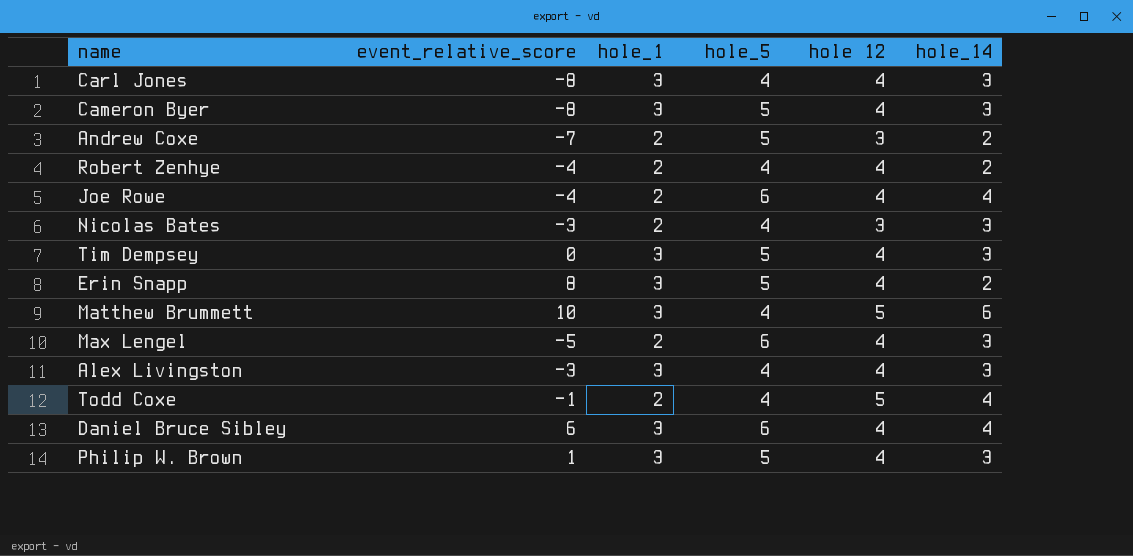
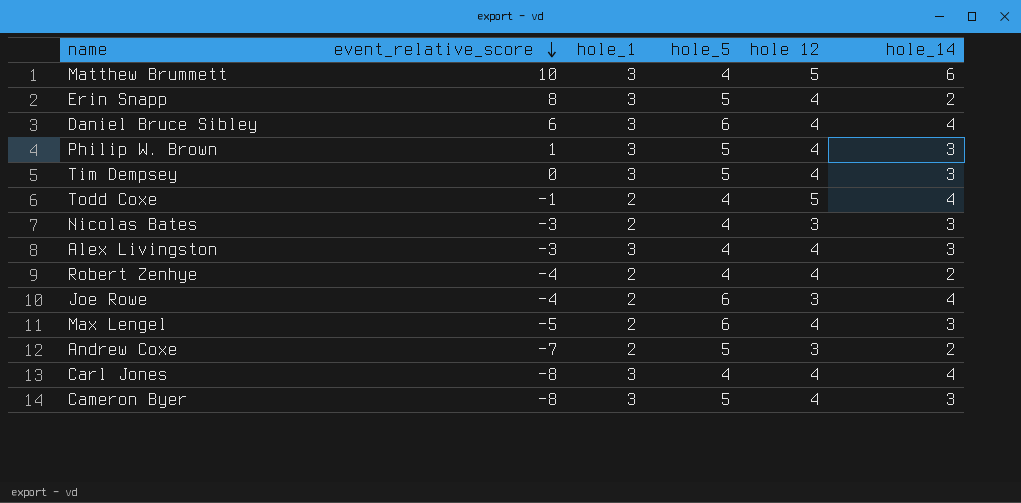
row order: none -> event_relative_score descending
Joe Rowe | hole 12: 4 -> 3
Carl Jones | hole_14: 3 -> 4

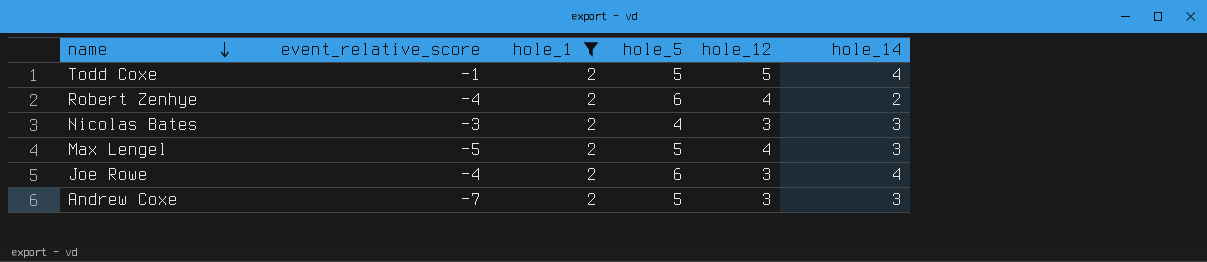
filter: none -> hole_1 = 2
row order: event_relative_score descending -> name descending
column name: hole 12 -> hole_12
Todd Coxe | hole_5: 4 -> 5
Robert Zenhye | hole_5: 4 -> 6
Max Lengel | hole_5: 6 -> 5
Andrew Coxe | hole_14: 2 -> 3

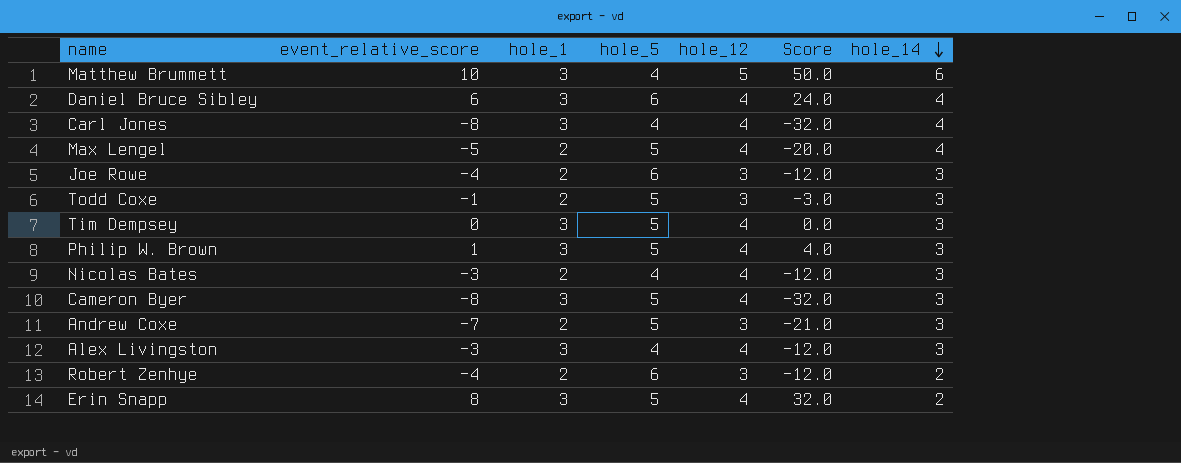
filter: hole_1 = 2 -> none
row order: name descending -> hole_14 descending
column Score | formula: none -> [event_relative_score] * [hole_12]
Max Lengel | hole_14: 3 -> 4
Joe Rowe | hole_14: 4 -> 3
Todd Coxe | hole_12: 5 -> 3
Todd Coxe | hole_14: 4 -> 3
Nicolas Bates | hole_12: 3 -> 4
Robert Zenhye | hole_12: 4 -> 3

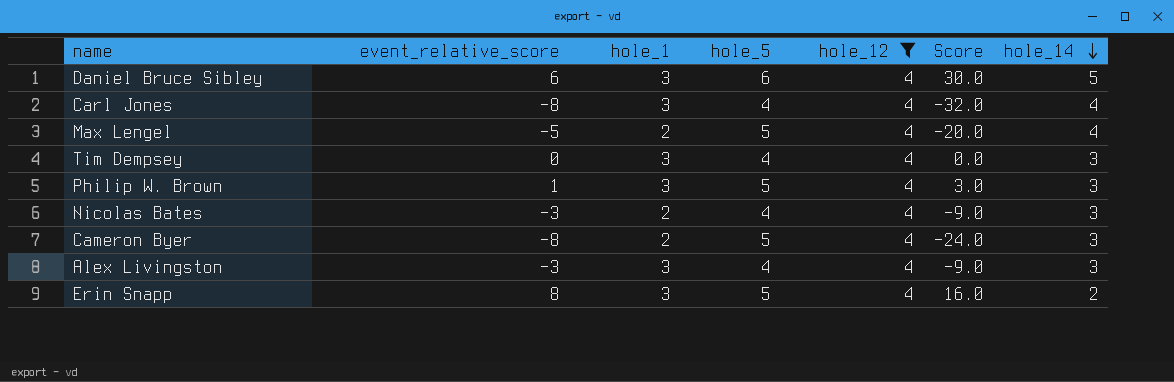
filter: none -> hole_12 = 4
column Score | formula: [event_relative_score] * [hole_12] -> [event_relative_score] * [hole_14]
Daniel Bruce Sibley | hole_14: 4 -> 5
Tim Dempsey | hole_5: 5 -> 4
Cameron Byer | hole_1: 3 -> 2

